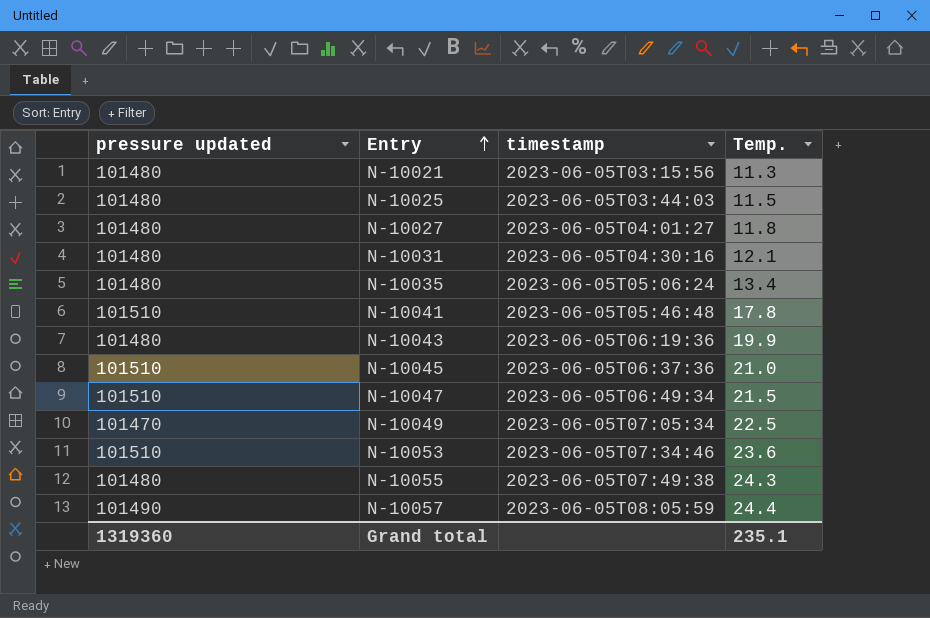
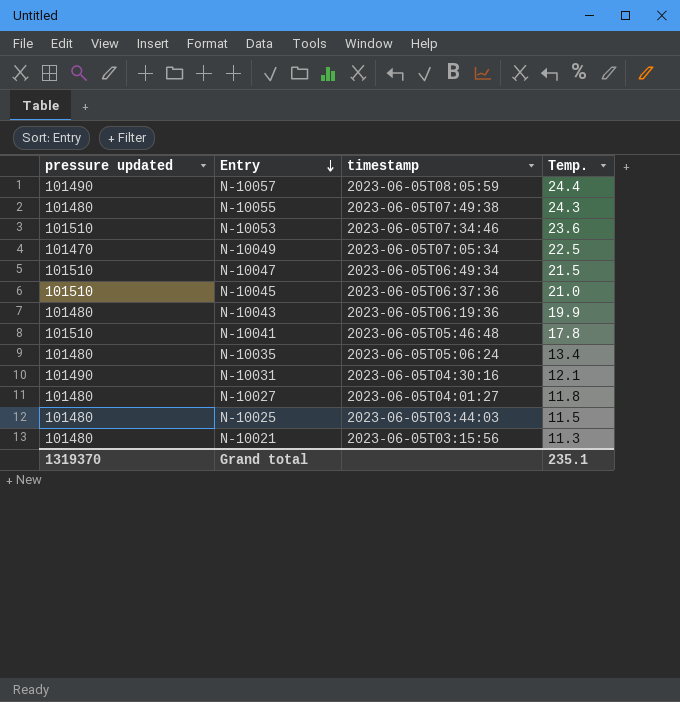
row order: Entry ascending -> Entry descending
N-10031 | pressure updated: 101480 -> 101490
Grand total | pressure updated: 1319360 -> 1319370

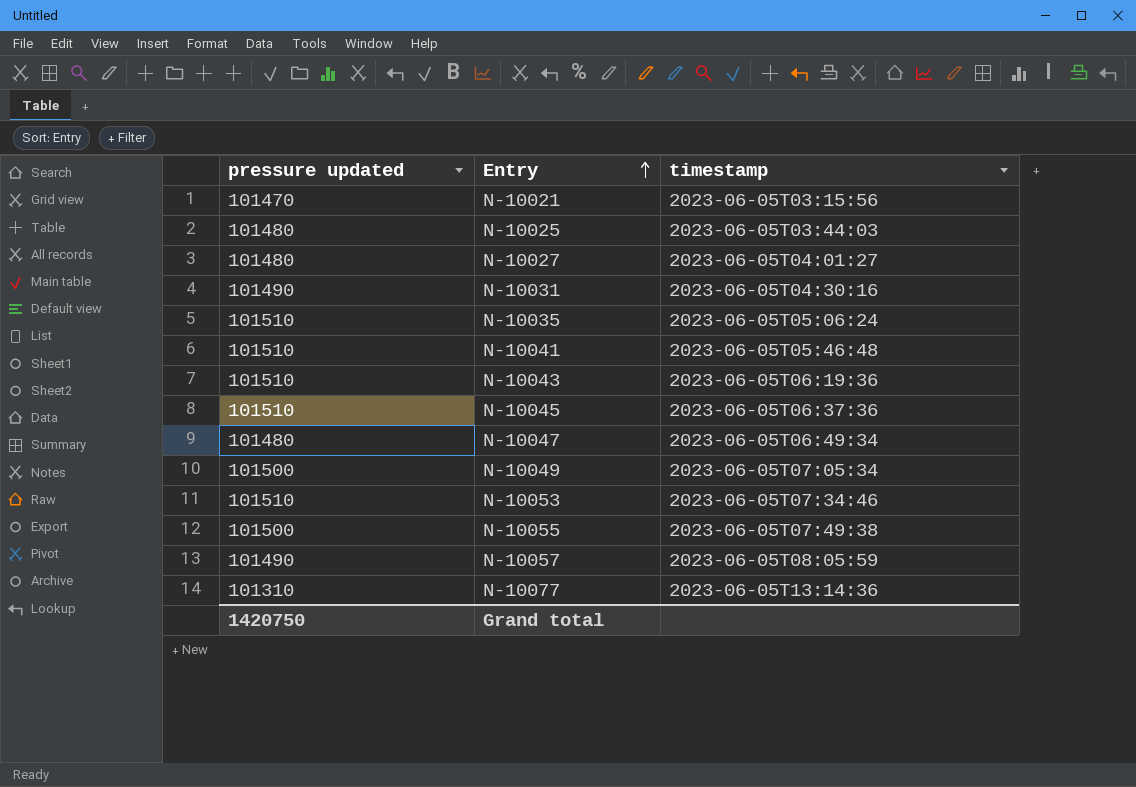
row order: Entry descending -> Entry ascending
column Temp. | position: 4 -> none
N-10021 | pressure updated: 101480 -> 101470
N-10035 | pressure updated: 101480 -> 101510
N-10043 | pressure updated: 101480 -> 101510
N-10047 | pressure updated: 101510 -> 101480
N-10049 | pressure updated: 101470 -> 101500
N-10055 | pressure updated: 101480 -> 101500
row N-10077: none -> 101310 | 2023-06-05T13:14:36
Grand total | pressure updated: 1319370 -> 1420750

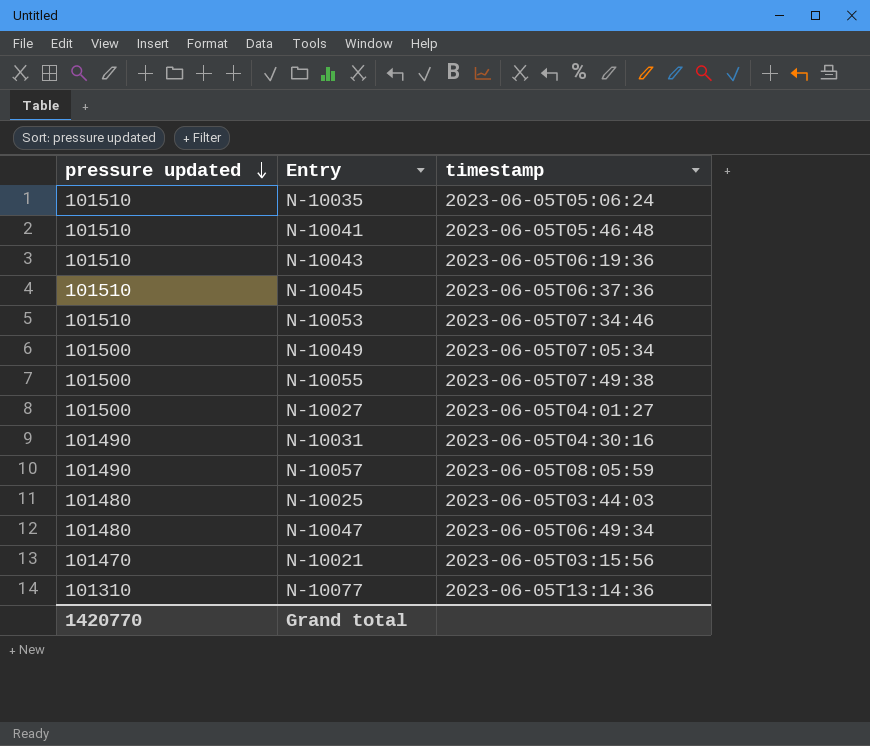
row order: Entry ascending -> pressure updated descending
N-10027 | pressure updated: 101480 -> 101500
Grand total | pressure updated: 1420750 -> 1420770

